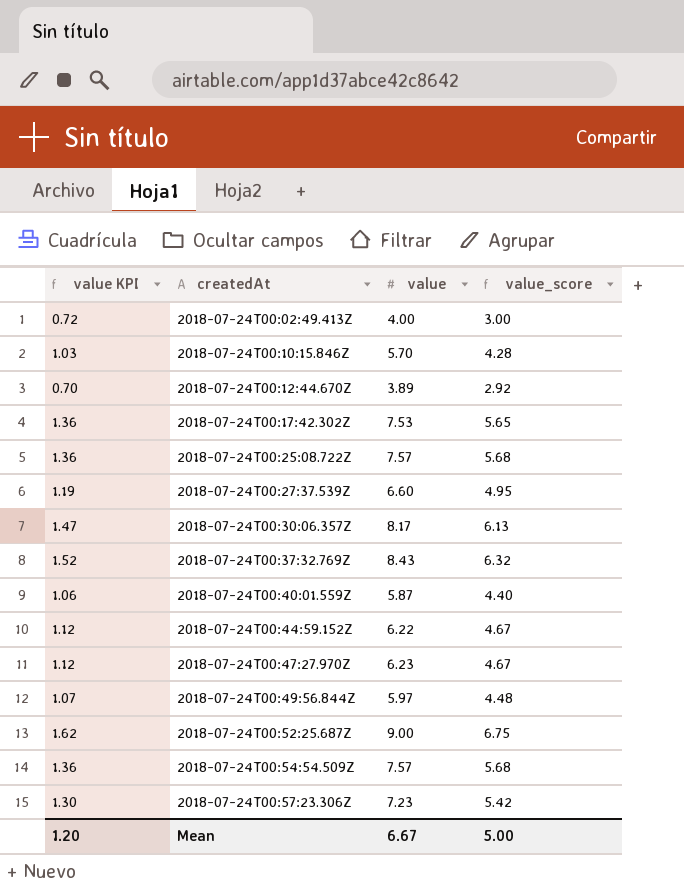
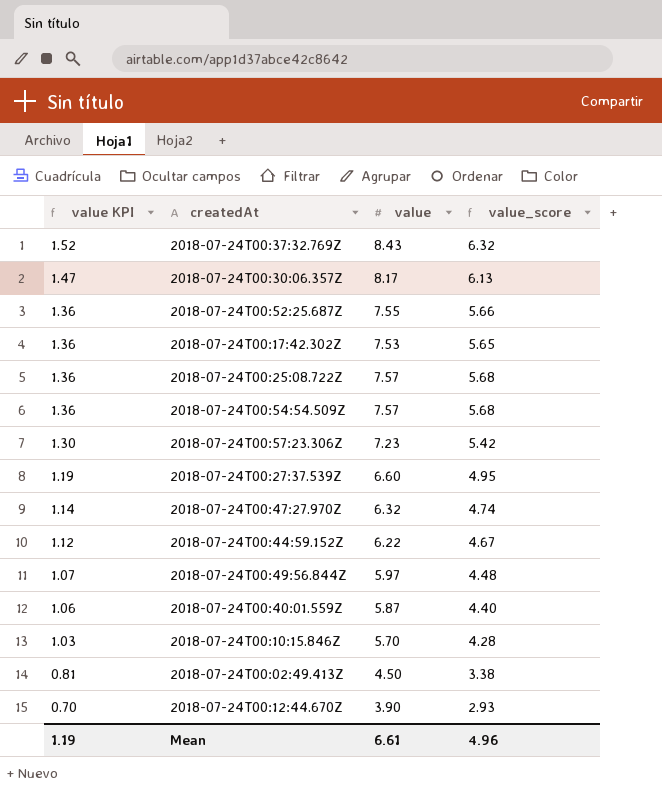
row order: createdAt ascending -> value KPI descending
2018-07-24T00:52:25.687Z | value KPI: 1.62 -> 1.36
2018-07-24T00:52:25.687Z | value: 9.00 -> 7.55
2018-07-24T00:52:25.687Z | value_score: 6.75 -> 5.66
2018-07-24T00:47:27.970Z | value KPI: 1.12 -> 1.14
2018-07-24T00:47:27.970Z | value: 6.23 -> 6.32
2018-07-24T00:47:27.970Z | value_score: 4.67 -> 4.74
2018-07-24T00:02:49.413Z | value KPI: 0.72 -> 0.81
2018-07-24T00:02:49.413Z | value: 4.00 -> 4.50
2018-07-24T00:02:49.413Z | value_score: 3.00 -> 3.38
2018-07-24T00:12:44.670Z | value: 3.89 -> 3.90
2018-07-24T00:12:44.670Z | value_score: 2.92 -> 2.93
Mean | value KPI: 1.20 -> 1.19
Mean | value: 6.67 -> 6.61
Mean | value_score: 5.00 -> 4.96

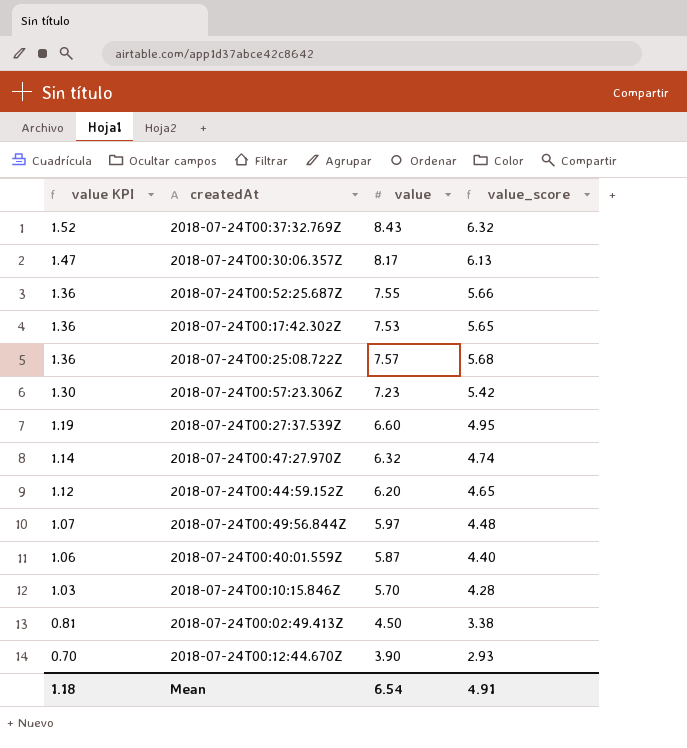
row 2018-07-24T00:54:54.509Z: 1.36 | 7.57 | 5.68 -> none
2018-07-24T00:44:59.152Z | value: 6.22 -> 6.20
2018-07-24T00:44:59.152Z | value_score: 4.67 -> 4.65
Mean | value KPI: 1.19 -> 1.18
Mean | value: 6.61 -> 6.54
Mean | value_score: 4.96 -> 4.91

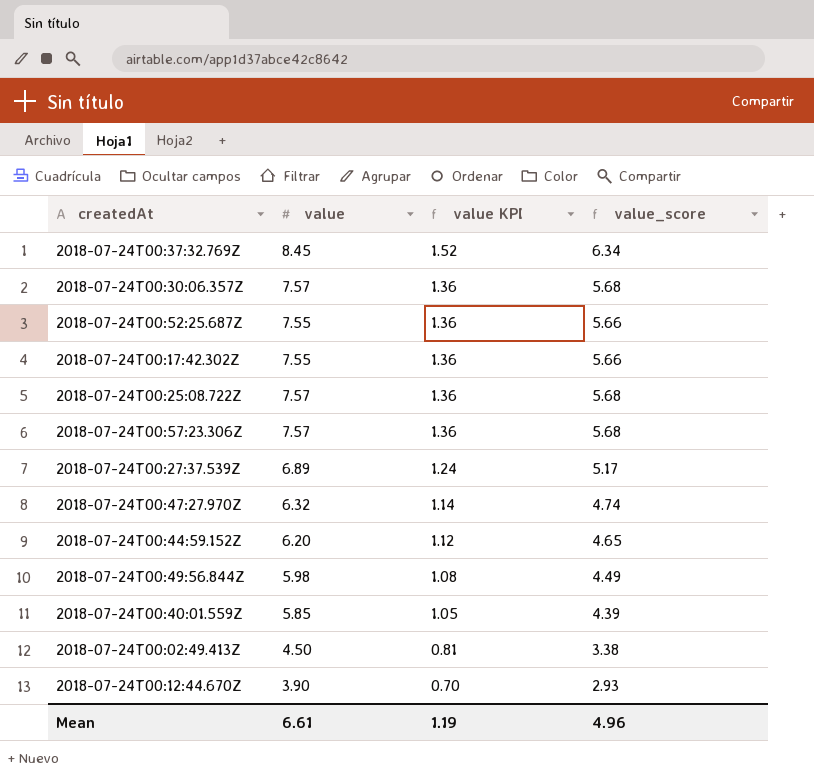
column value KPI | position: 1 -> 3
row 2018-07-24T00:10:15.846Z: 1.03 | 5.70 | 4.28 -> none
2018-07-24T00:37:32.769Z | value: 8.43 -> 8.45
2018-07-24T00:37:32.769Z | value_score: 6.32 -> 6.34
2018-07-24T00:30:06.357Z | value: 8.17 -> 7.57
2018-07-24T00:30:06.357Z | value KPI: 1.47 -> 1.36
2018-07-24T00:30:06.357Z | value_score: 6.13 -> 5.68
2018-07-24T00:17:42.302Z | value: 7.53 -> 7.55
2018-07-24T00:17:42.302Z | value_score: 5.65 -> 5.66
2018-07-24T00:57:23.306Z | value: 7.23 -> 7.57
2018-07-24T00:57:23.306Z | value KPI: 1.30 -> 1.36
2018-07-24T00:57:23.306Z | value_score: 5.42 -> 5.68
2018-07-24T00:27:37.539Z | value: 6.60 -> 6.89
2018-07-24T00:27:37.539Z | value KPI: 1.19 -> 1.24
2018-07-24T00:27:37.539Z | value_score: 4.95 -> 5.17
2018-07-24T00:49:56.844Z | value: 5.97 -> 5.98
2018-07-24T00:49:56.844Z | value KPI: 1.07 -> 1.08
2018-07-24T00:49:56.844Z | value_score: 4.48 -> 4.49
2018-07-24T00:40:01.559Z | value: 5.87 -> 5.85
2018-07-24T00:40:01.559Z | value KPI: 1.06 -> 1.05
2018-07-24T00:40:01.559Z | value_score: 4.40 -> 4.39
Mean | value: 6.54 -> 6.61
Mean | value KPI: 1.18 -> 1.19
Mean | value_score: 4.91 -> 4.96

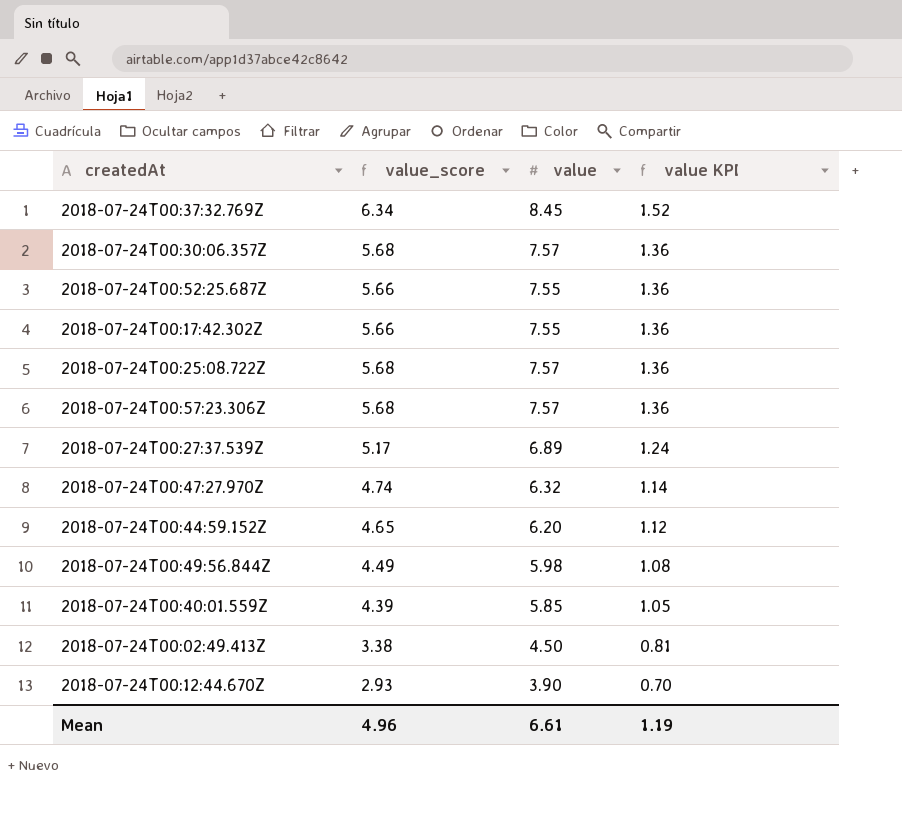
column value_score | position: 4 -> 2

